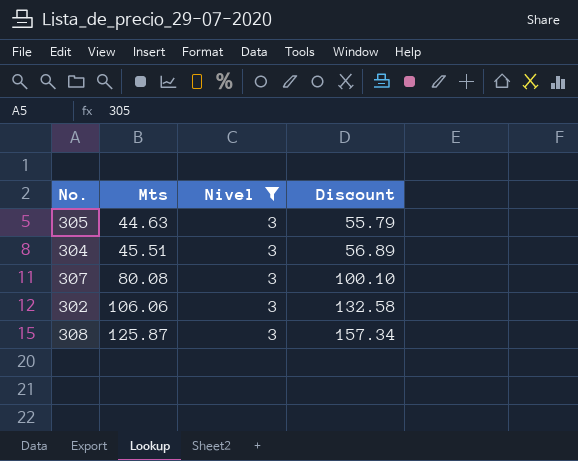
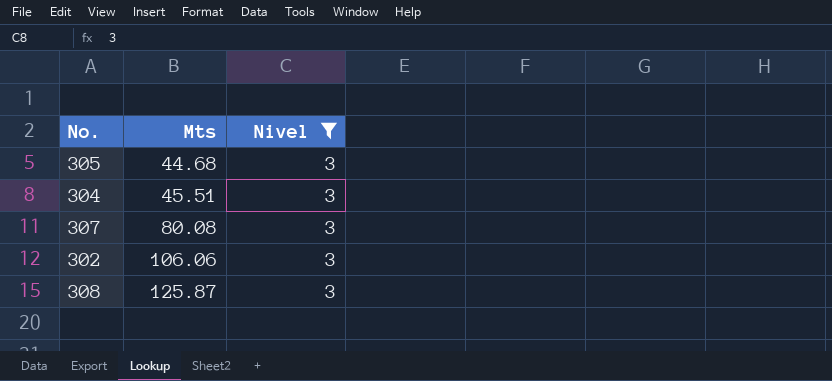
column Discount | formula: [Mts] * 1.25 -> none
305 | Mts: 44.63 -> 44.68

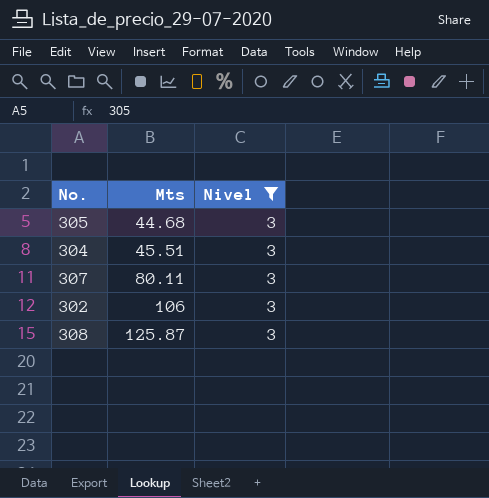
307 | Mts: 80.08 -> 80.11
302 | Mts: 106.06 -> 106

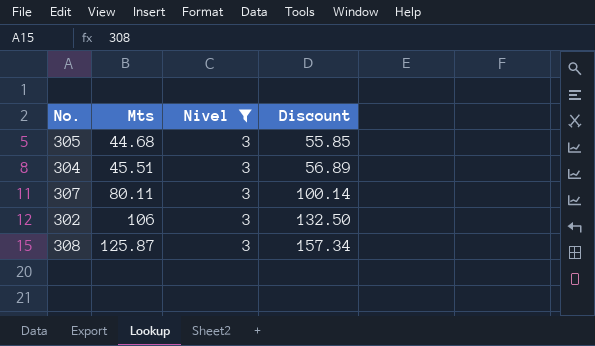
column Discount | formula: none -> [Mts] * 1.25

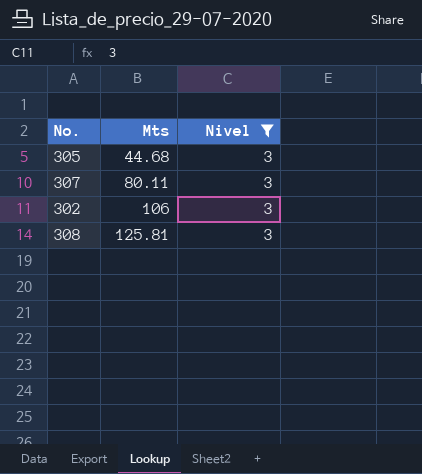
column Discount | formula: [Mts] * 1.25 -> none
row 304: 45.51 | 3 | 56.89 -> none
308 | Mts: 125.87 -> 125.81

